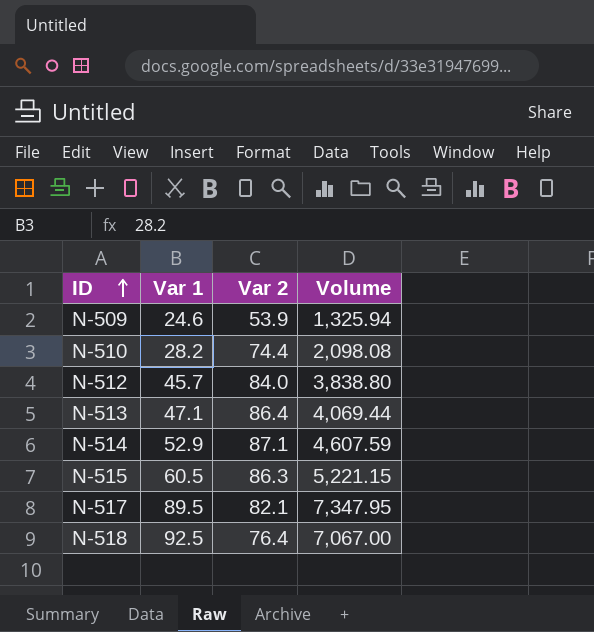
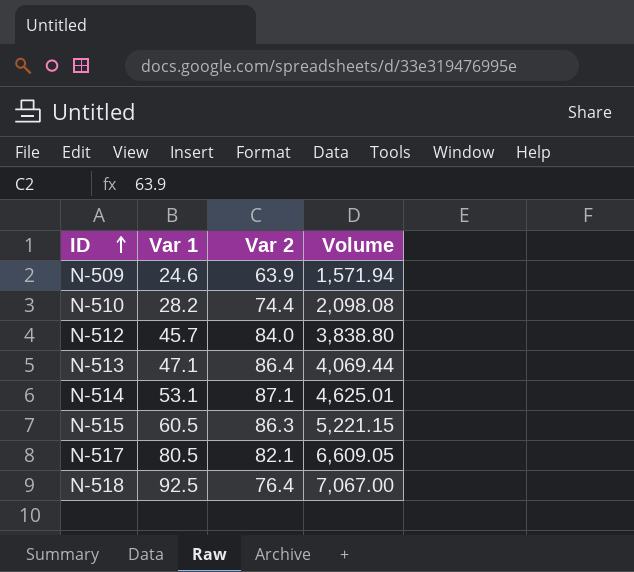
N-509 | Var 2: 53.9 -> 63.9
N-509 | Volume: 1,325.94 -> 1,571.94
N-514 | Var 1: 52.9 -> 53.1
N-514 | Volume: 4,607.59 -> 4,625.01
N-517 | Var 1: 89.5 -> 80.5
N-517 | Volume: 7,347.95 -> 6,609.05

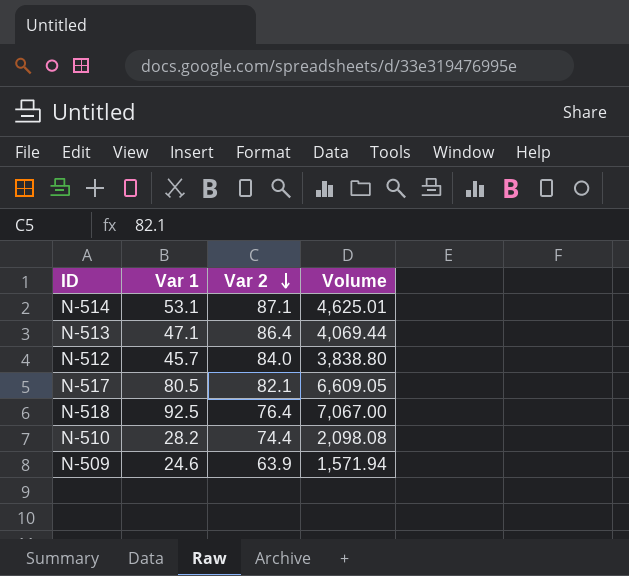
row order: ID ascending -> Var 2 descending
row N-515: 60.5 | 86.3 | 5,221.15 -> none

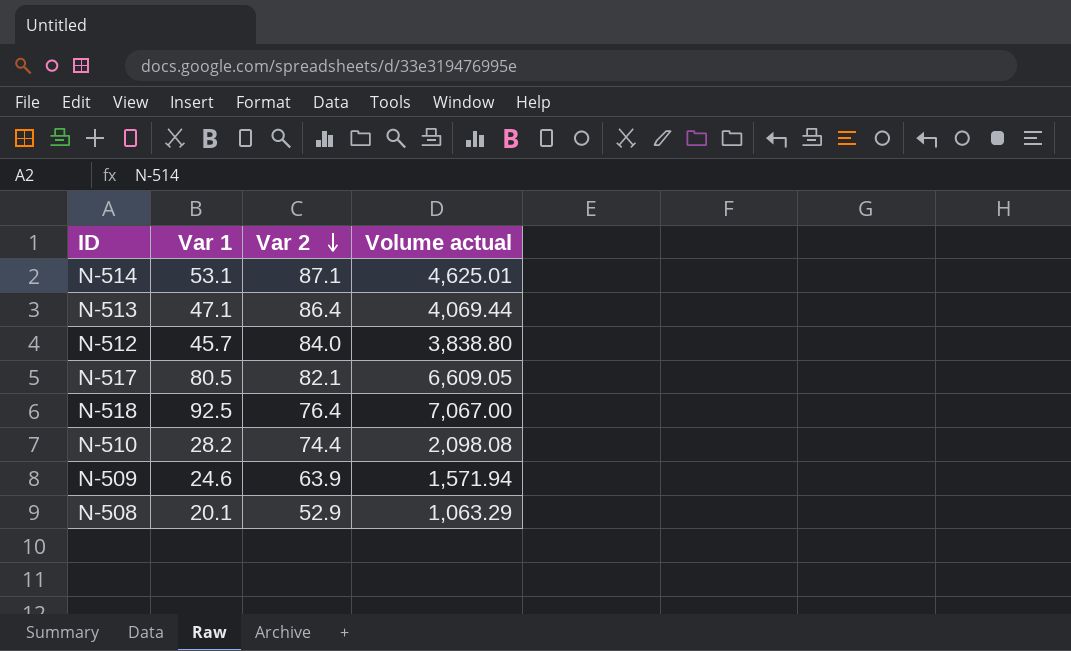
column name: Volume -> Volume actual
row N-508: none -> 20.1 | 52.9 | 1,063.29

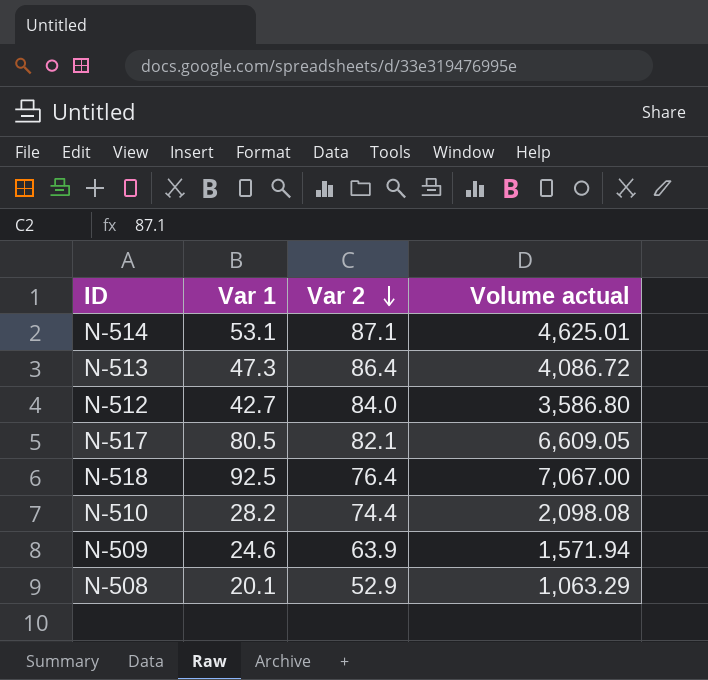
N-513 | Var 1: 47.1 -> 47.3
N-513 | Volume actual: 4,069.44 -> 4,086.72
N-512 | Var 1: 45.7 -> 42.7
N-512 | Volume actual: 3,838.80 -> 3,586.80

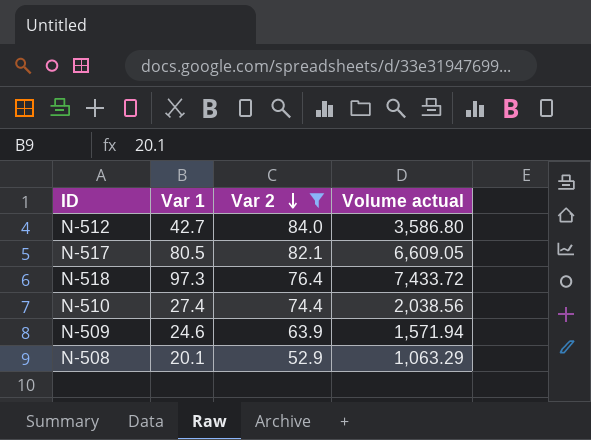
filter: none -> Var 2 <= 84.0
N-518 | Var 1: 92.5 -> 97.3
N-518 | Volume actual: 7,067.00 -> 7,433.72
N-510 | Var 1: 28.2 -> 27.4
N-510 | Volume actual: 2,098.08 -> 2,038.56

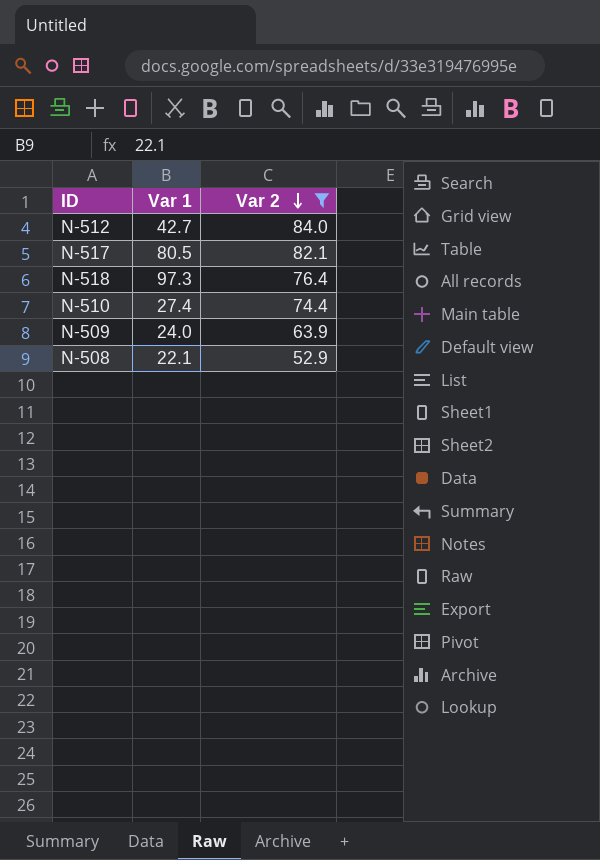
column Volume actual | formula: [Var 1] * [Var 2] -> none
N-509 | Var 1: 24.6 -> 24.0
N-508 | Var 1: 20.1 -> 22.1

